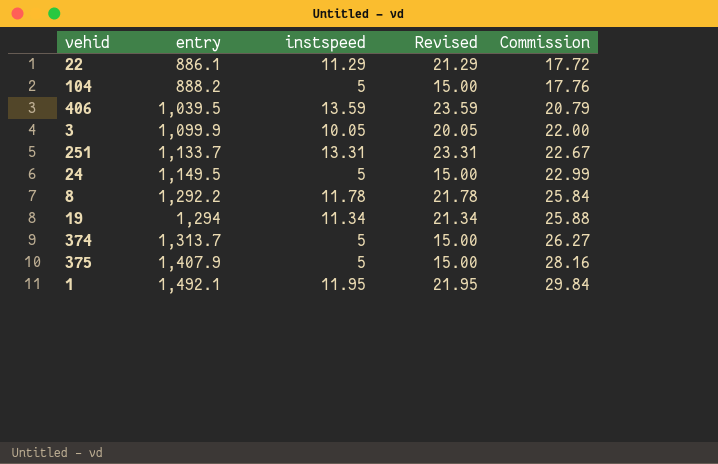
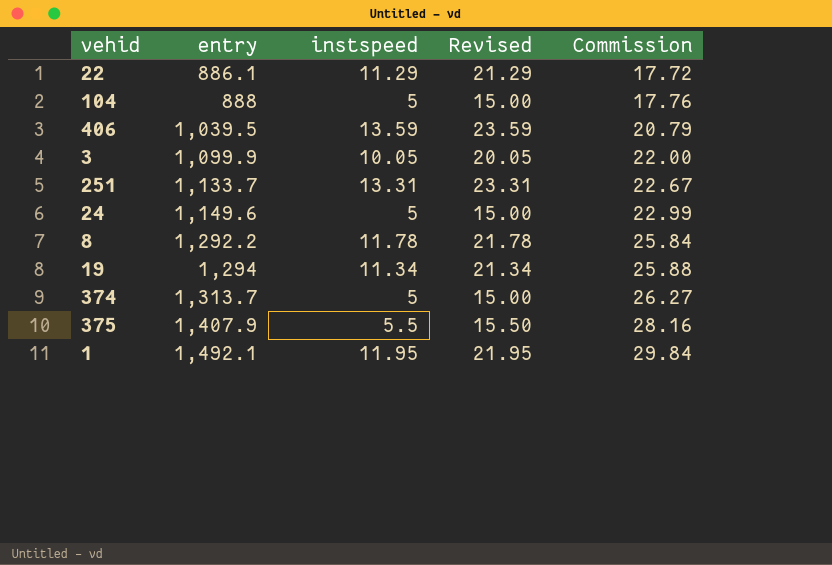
104 | entry: 888.2 -> 888
24 | entry: 1,149.5 -> 1,149.6
375 | instspeed: 5 -> 5.5
375 | Revised: 15.00 -> 15.50

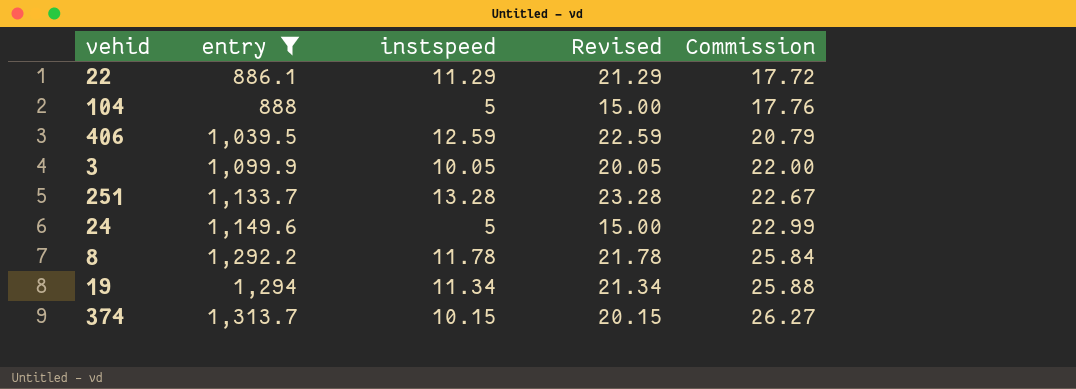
filter: none -> entry <= 1,313.7
406 | instspeed: 13.59 -> 12.59
406 | Revised: 23.59 -> 22.59
251 | instspeed: 13.31 -> 13.28
251 | Revised: 23.31 -> 23.28
374 | instspeed: 5 -> 10.15
374 | Revised: 15.00 -> 20.15

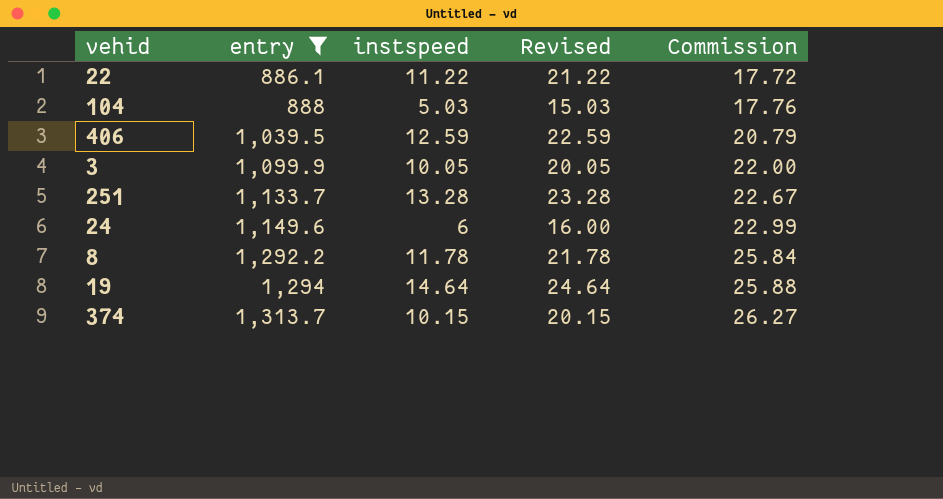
22 | instspeed: 11.29 -> 11.22
22 | Revised: 21.29 -> 21.22
104 | instspeed: 5 -> 5.03
104 | Revised: 15.00 -> 15.03
24 | instspeed: 5 -> 6
24 | Revised: 15.00 -> 16.00
19 | instspeed: 11.34 -> 14.64
19 | Revised: 21.34 -> 24.64

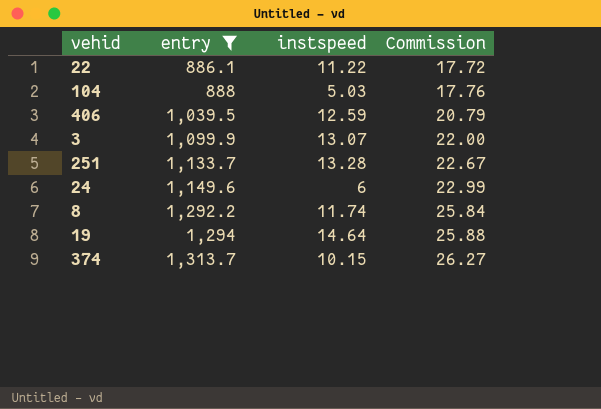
column Revised | formula: [instspeed] + 10 -> none
3 | instspeed: 10.05 -> 13.07
8 | instspeed: 11.78 -> 11.74

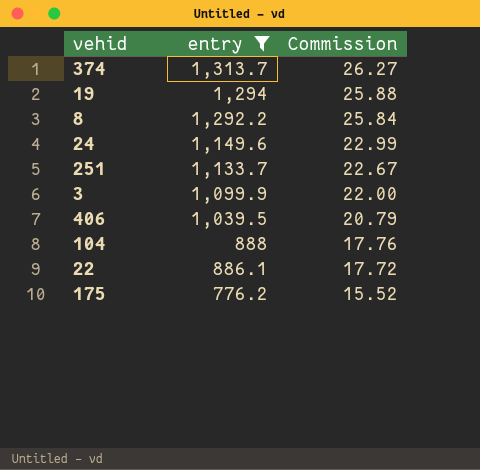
row order: entry ascending -> entry descending
column instspeed | position: 3 -> none
row 175: none -> 776.2 | 15.52

